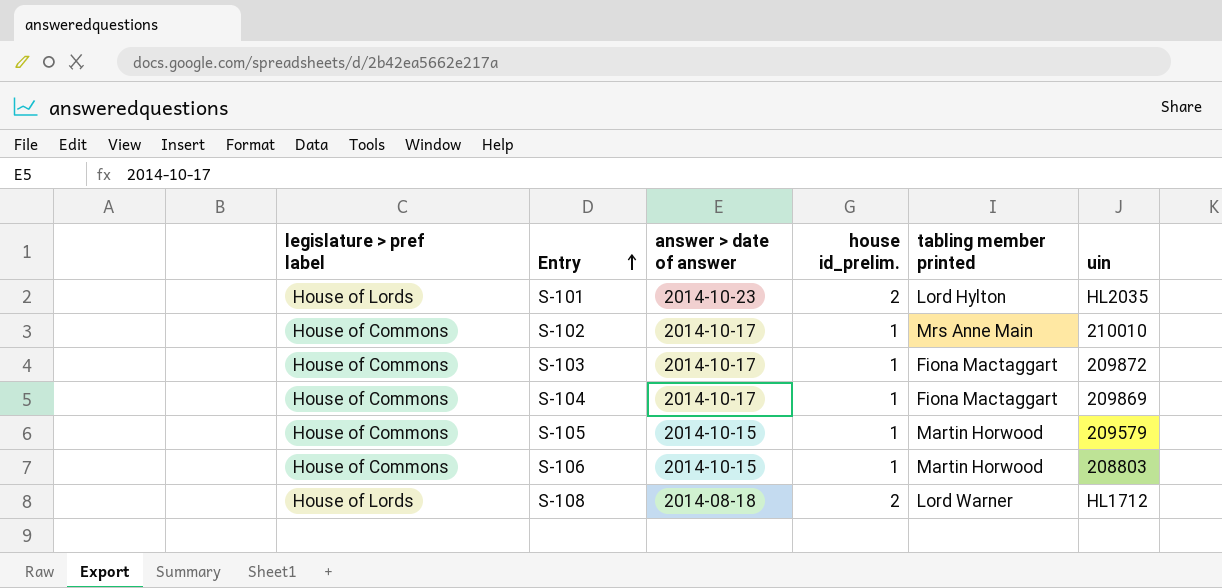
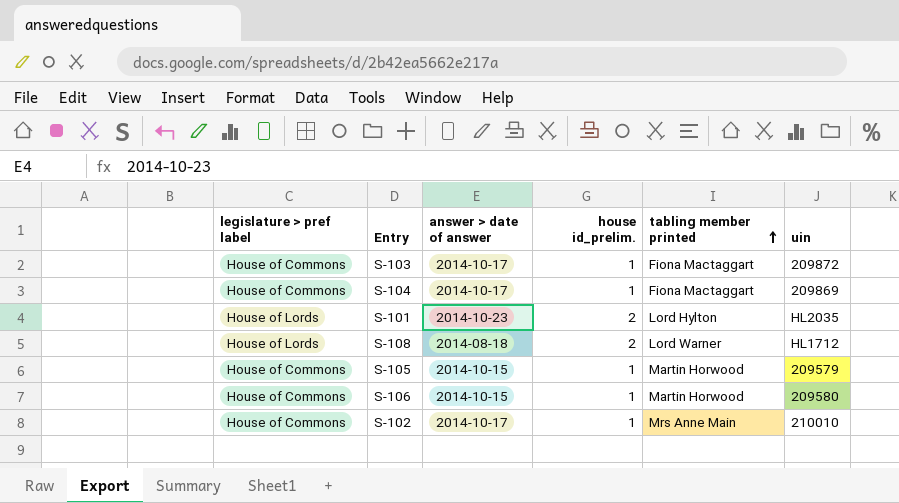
row order: Entry ascending -> tabling member printed ascending
S-106 | uin: 208803 -> 209580

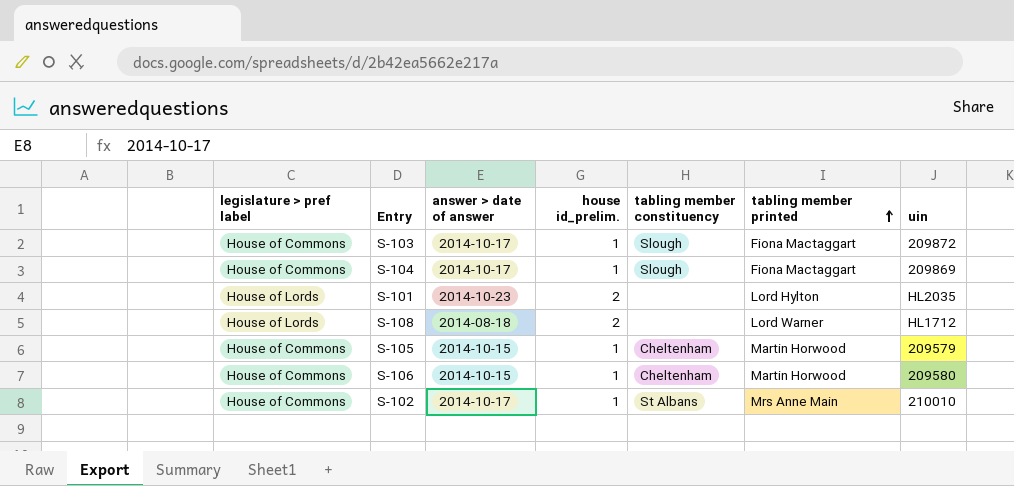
column tabling member constituency | position: none -> 5

